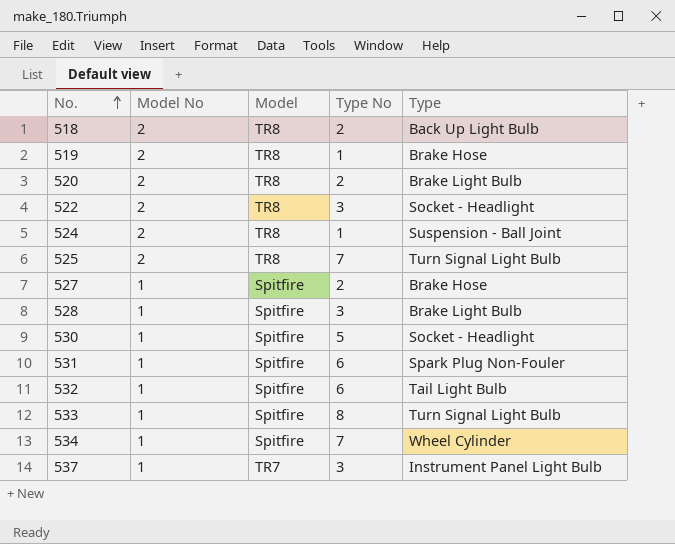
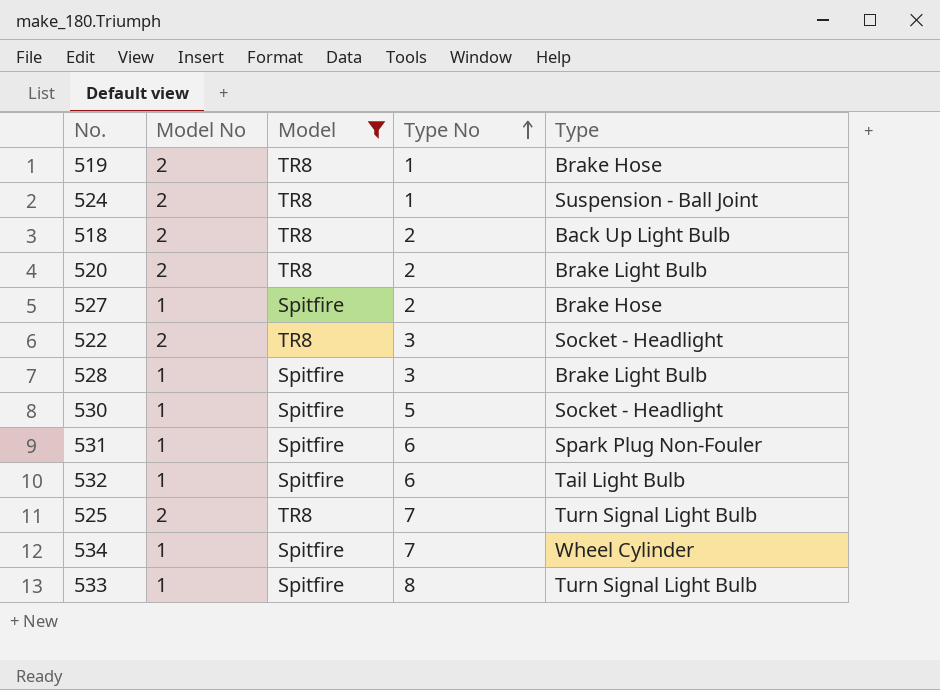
filter: none -> Model != TR7
row order: No. ascending -> Type No ascending

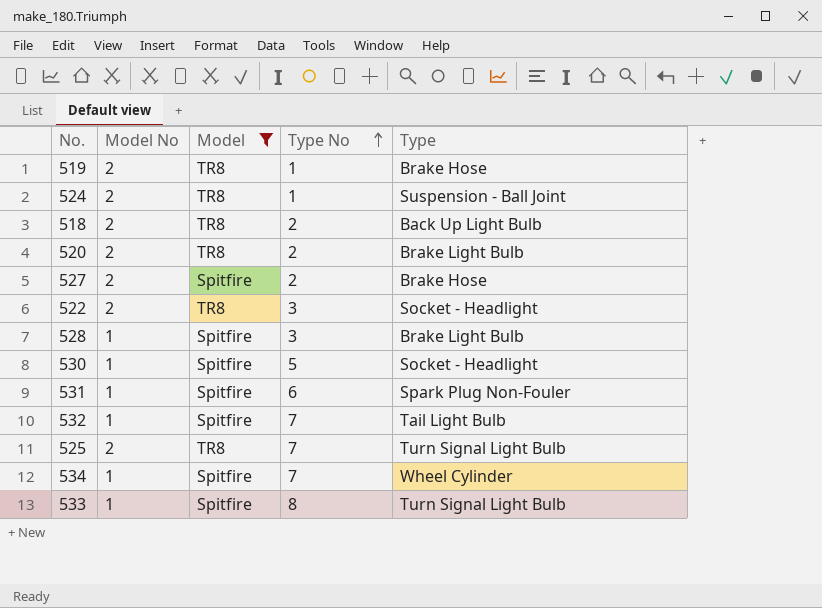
527 | Model No: 1 -> 2
532 | Type No: 6 -> 7

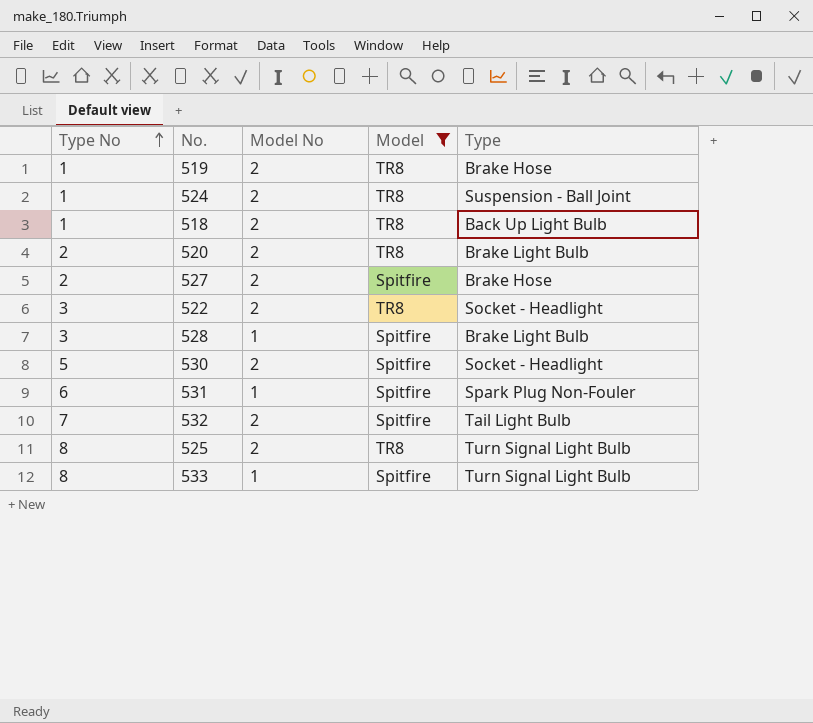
column Type No | position: 4 -> 1
row 534: 1 | Spitfire | 7 | Wheel Cylinder -> none
518 | Type No: 2 -> 1
530 | Model No: 1 -> 2
532 | Model No: 1 -> 2
525 | Type No: 7 -> 8

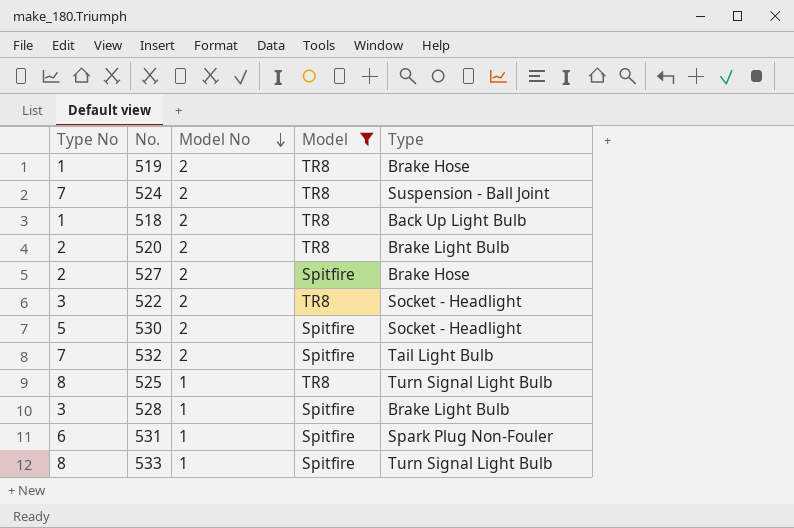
row order: Type No ascending -> Model No descending
524 | Type No: 1 -> 7
525 | Model No: 2 -> 1

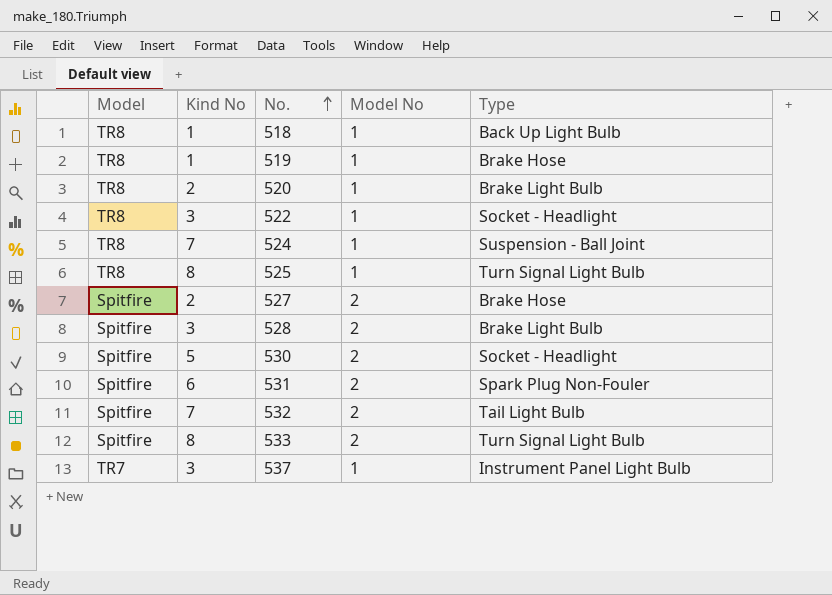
filter: Model != TR7 -> none
row order: Model No descending -> No. ascending
column Model | position: 4 -> 1
column name: Type No -> Kind No
518 | Model No: 2 -> 1
519 | Model No: 2 -> 1
520 | Model No: 2 -> 1
522 | Model No: 2 -> 1
524 | Model No: 2 -> 1
528 | Model No: 1 -> 2
531 | Model No: 1 -> 2
533 | Model No: 1 -> 2

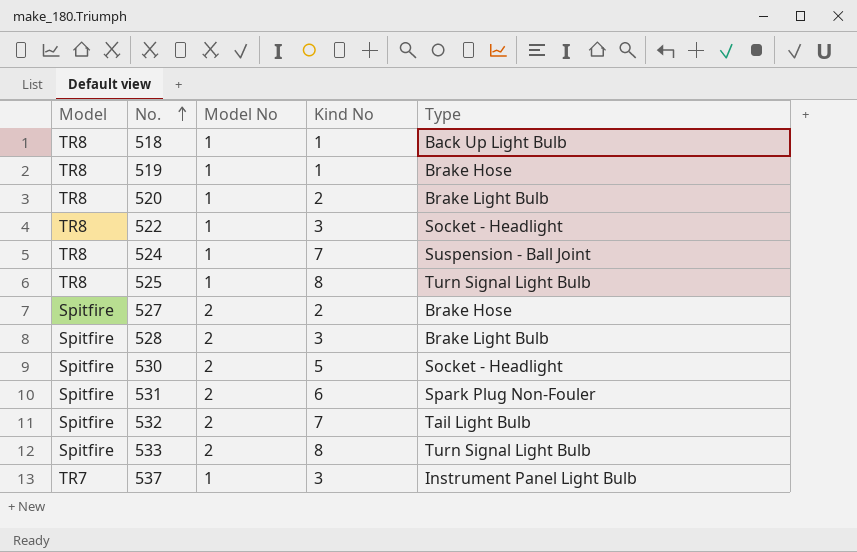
column Kind No | position: 2 -> 4

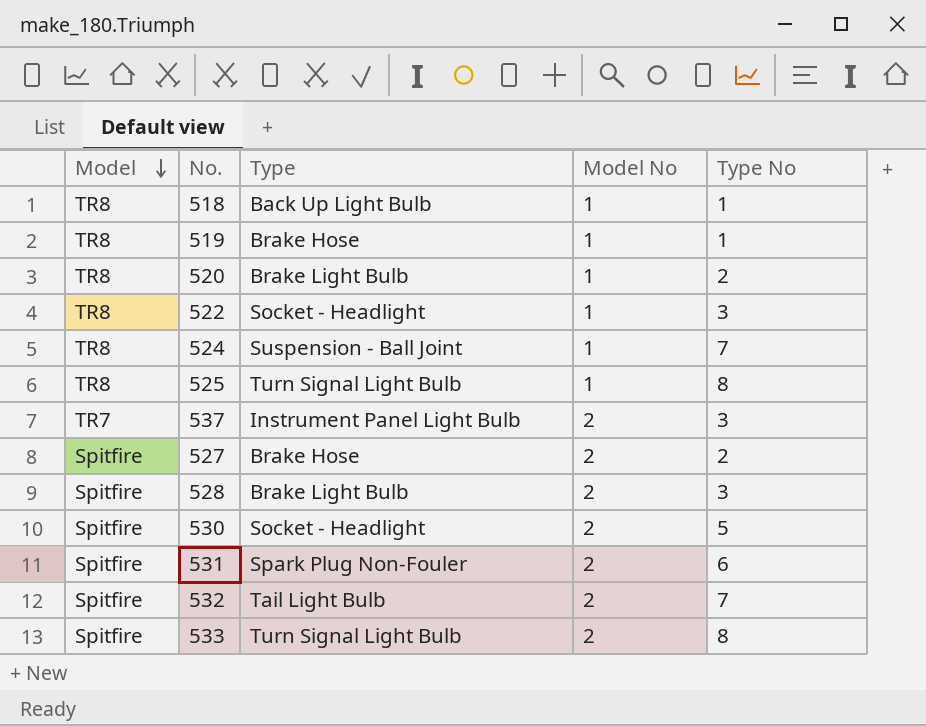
row order: No. ascending -> Model descending
column Type | position: 5 -> 3
column name: Kind No -> Type No
537 | Model No: 1 -> 2

